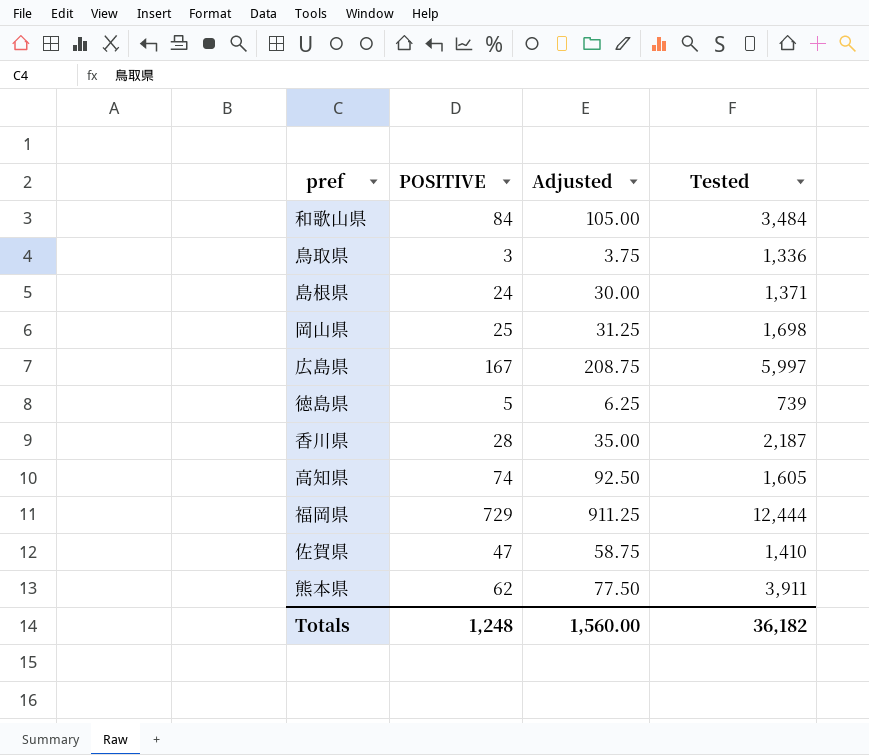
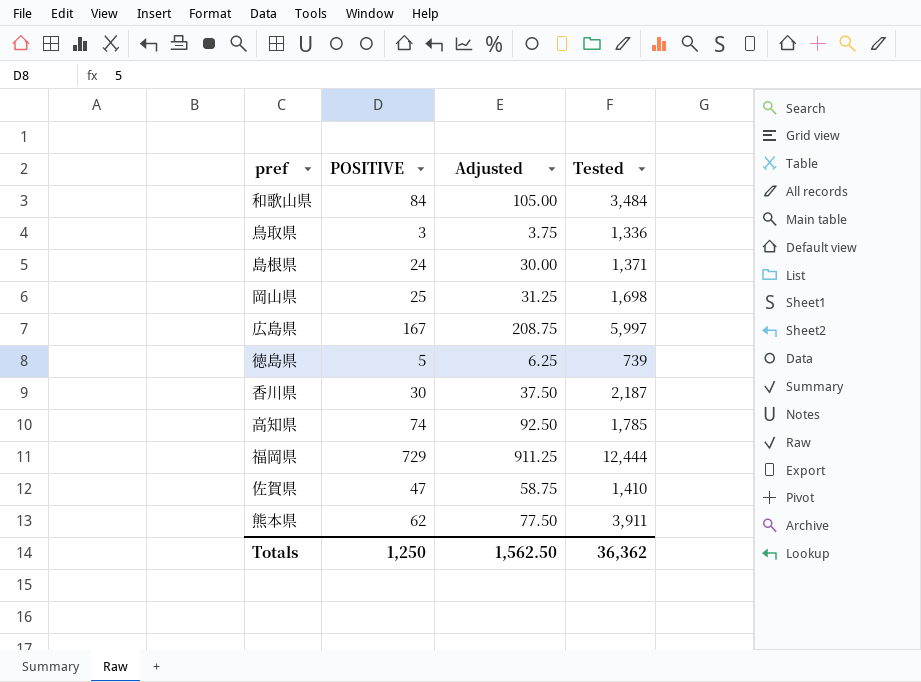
香川県 | POSITIVE: 28 -> 30
香川県 | Adjusted: 35.00 -> 37.50
高知県 | Tested: 1,605 -> 1,785
Totals | POSITIVE: 1,248 -> 1,250
Totals | Adjusted: 1,560.00 -> 1,562.50
Totals | Tested: 36,182 -> 36,362

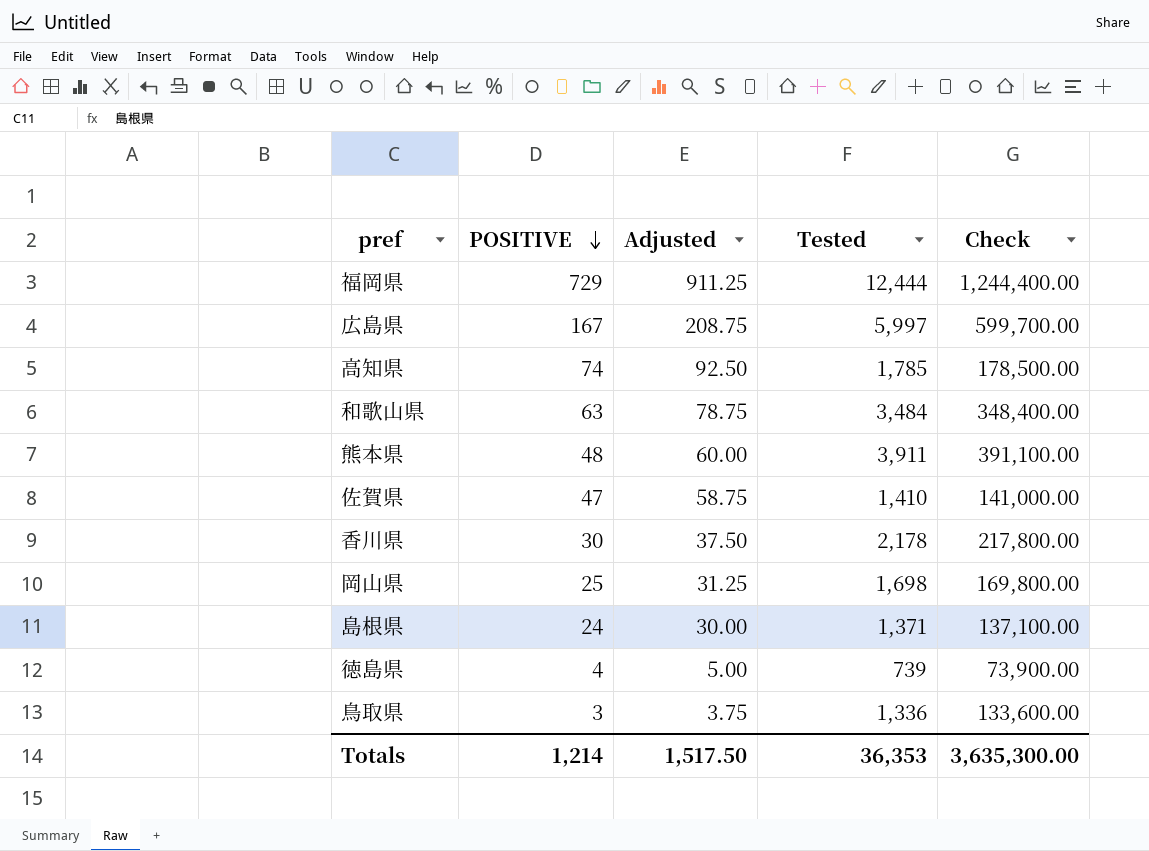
row order: none -> POSITIVE descending
column Check | formula: none -> [Tested] * 100
和歌山県 | POSITIVE: 84 -> 63
和歌山県 | Adjusted: 105.00 -> 78.75
熊本県 | POSITIVE: 62 -> 48
熊本県 | Adjusted: 77.50 -> 60.00
香川県 | Tested: 2,187 -> 2,178
徳島県 | POSITIVE: 5 -> 4
徳島県 | Adjusted: 6.25 -> 5.00
Totals | POSITIVE: 1,250 -> 1,214
Totals | Adjusted: 1,562.50 -> 1,517.50
Totals | Tested: 36,362 -> 36,353

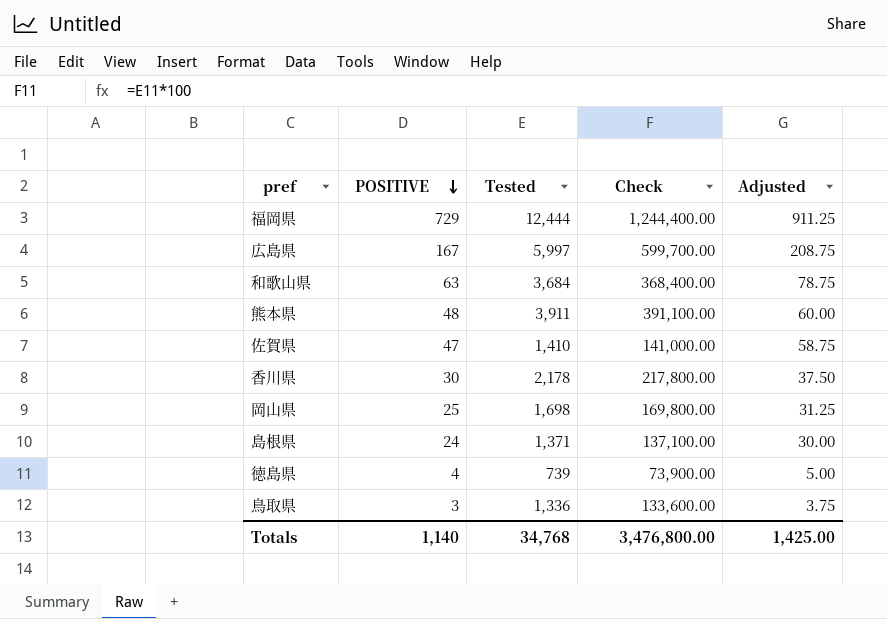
column Adjusted | position: 3 -> 5
row 高知県: 74 | 92.50 | 1,785 | 178,500.00 -> none
和歌山県 | Tested: 3,484 -> 3,684
和歌山県 | Check: 348,400.00 -> 368,400.00
Totals | POSITIVE: 1,214 -> 1,140
Totals | Tested: 36,353 -> 34,768
Totals | Check: 3,635,300.00 -> 3,476,800.00
Totals | Adjusted: 1,517.50 -> 1,425.00

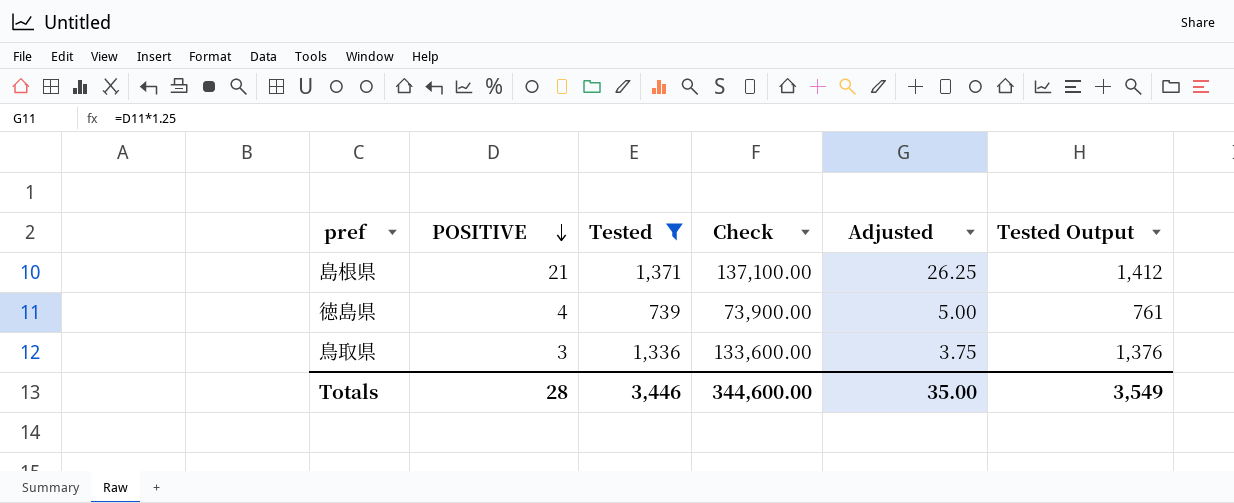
filter: none -> Tested <= 1,371
column Tested Output | formula: none -> [Tested] * 1.03
島根県 | POSITIVE: 24 -> 21
島根県 | Adjusted: 30.00 -> 26.25
Totals | POSITIVE: 1,140 -> 28
Totals | Tested: 34,768 -> 3,446
Totals | Check: 3,476,800.00 -> 344,600.00
Totals | Adjusted: 1,425.00 -> 35.00

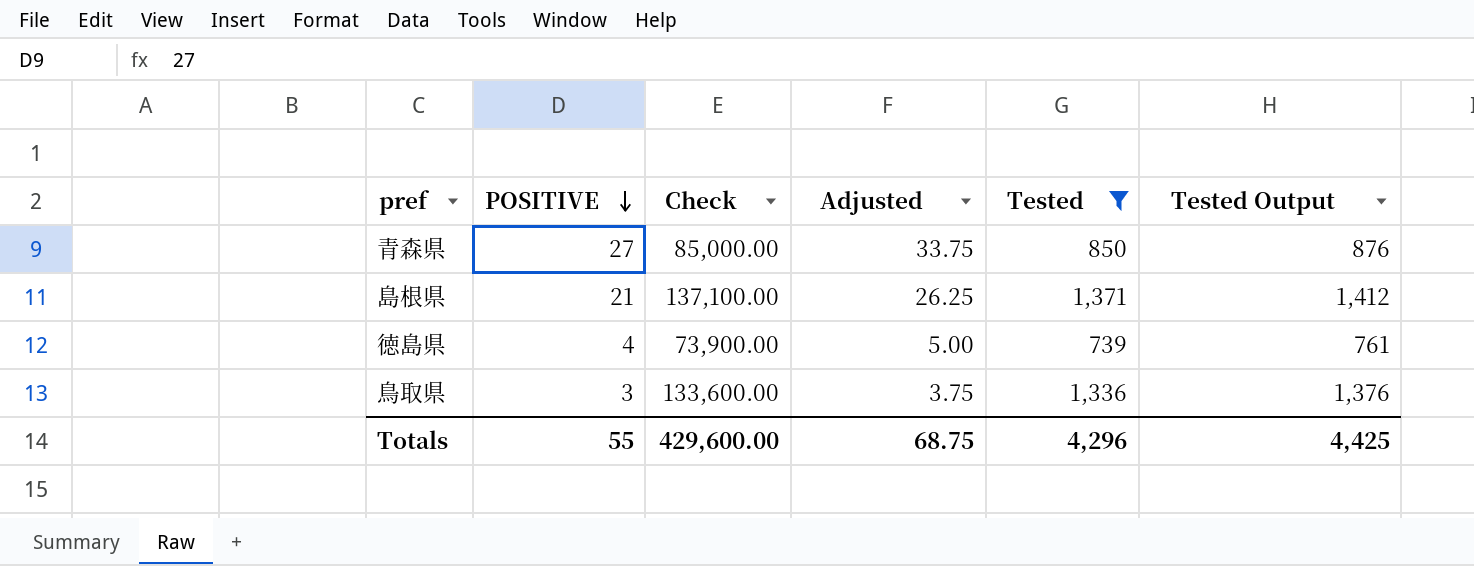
column Tested | position: 3 -> 5
row 青森県: none -> 27 | 85,000.00 | 33.75 | 850 | 876
Totals | POSITIVE: 28 -> 55
Totals | Check: 344,600.00 -> 429,600.00
Totals | Adjusted: 35.00 -> 68.75
Totals | Tested: 3,446 -> 4,296
Totals | Tested Output: 3,549 -> 4,425

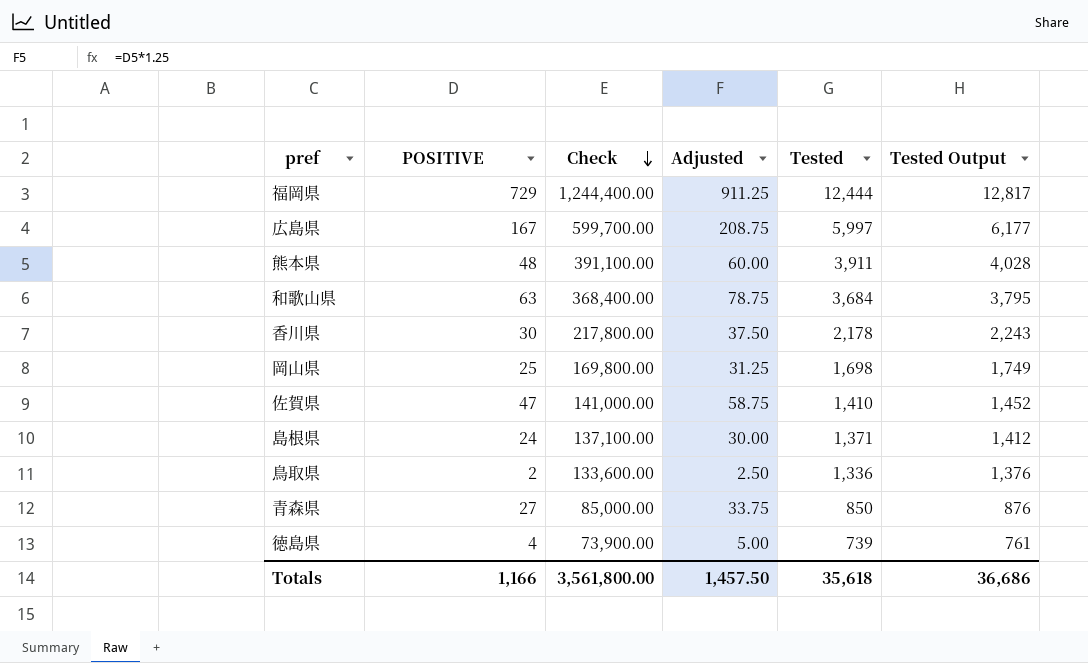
filter: Tested <= 1,371 -> none
row order: POSITIVE descending -> Check descending
島根県 | POSITIVE: 21 -> 24
島根県 | Adjusted: 26.25 -> 30.00
鳥取県 | POSITIVE: 3 -> 2
鳥取県 | Adjusted: 3.75 -> 2.50
Totals | POSITIVE: 55 -> 1,166
Totals | Check: 429,600.00 -> 3,561,800.00
Totals | Adjusted: 68.75 -> 1,457.50
Totals | Tested: 4,296 -> 35,618
Totals | Tested Output: 4,425 -> 36,686

